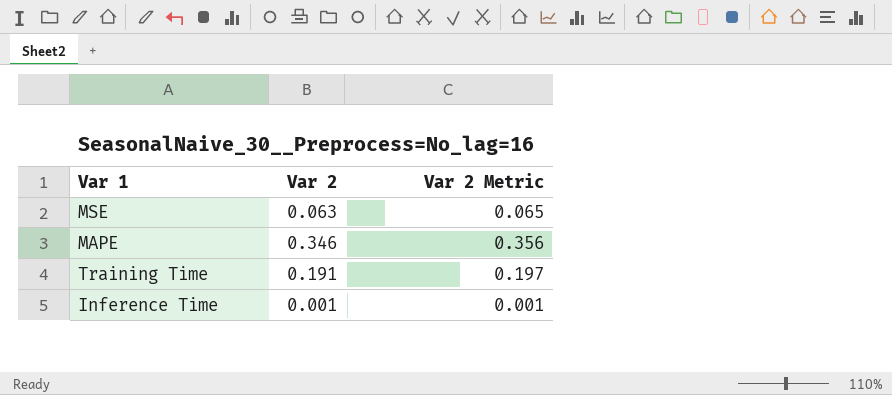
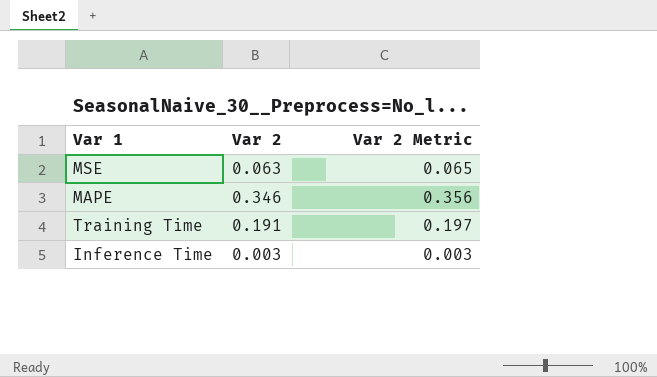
Inference Time | Var 2: 0.001 -> 0.003
Inference Time | Var 2 Metric: 0.001 -> 0.003

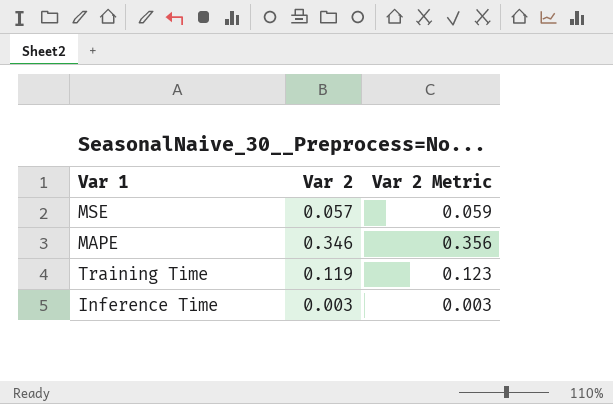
MSE | Var 2: 0.063 -> 0.057
MSE | Var 2 Metric: 0.065 -> 0.059
Training Time | Var 2: 0.191 -> 0.119
Training Time | Var 2 Metric: 0.197 -> 0.123

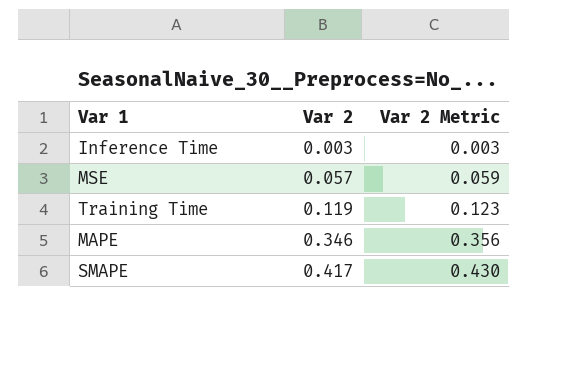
row order: none -> Var 2 ascending
row SMAPE: none -> 0.417 | 0.430

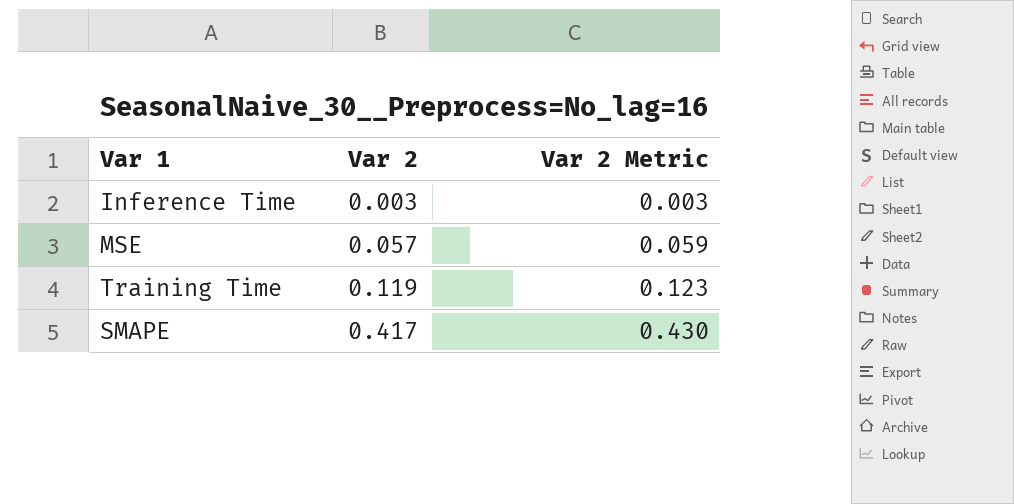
row MAPE: 0.346 | 0.356 -> none

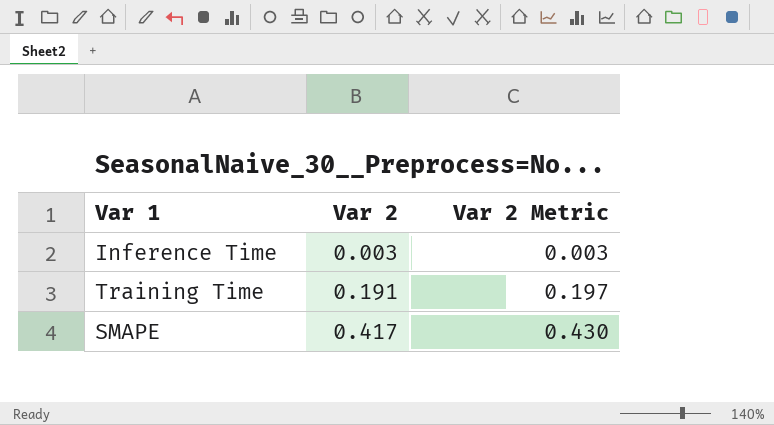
row MSE: 0.057 | 0.059 -> none
Training Time | Var 2: 0.119 -> 0.191
Training Time | Var 2 Metric: 0.123 -> 0.197

